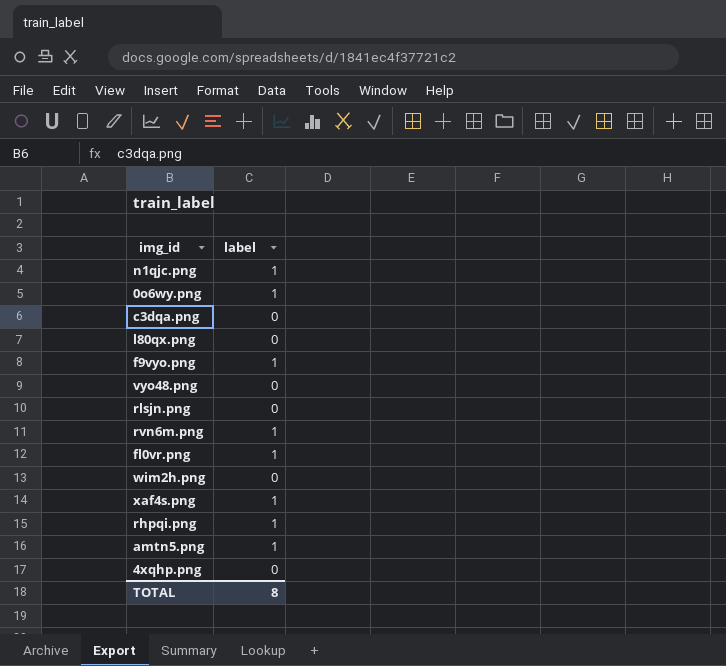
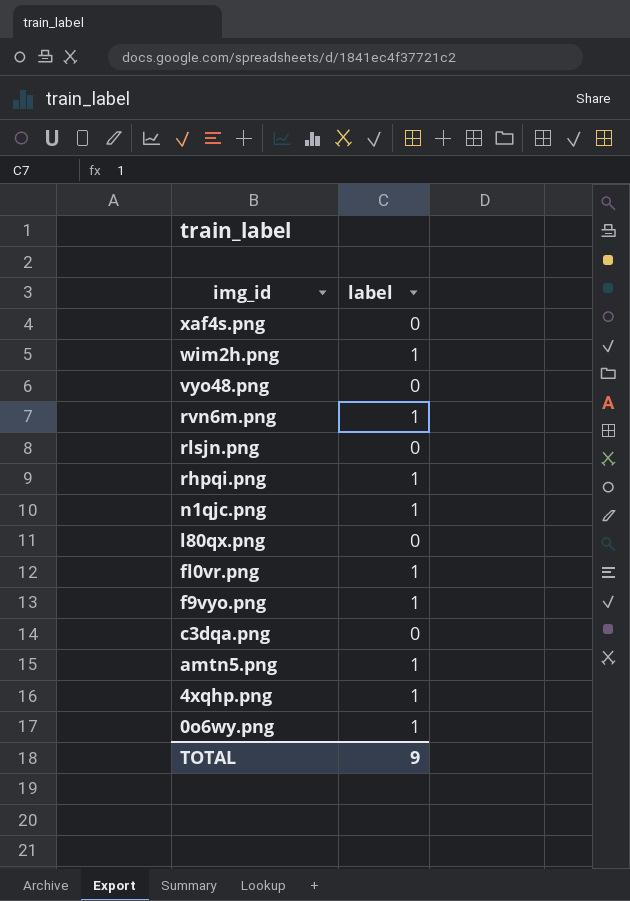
row order: none -> img_id descending
xaf4s.png | label: 1 -> 0
wim2h.png | label: 0 -> 1
4xqhp.png | label: 0 -> 1
TOTAL | label: 8 -> 9

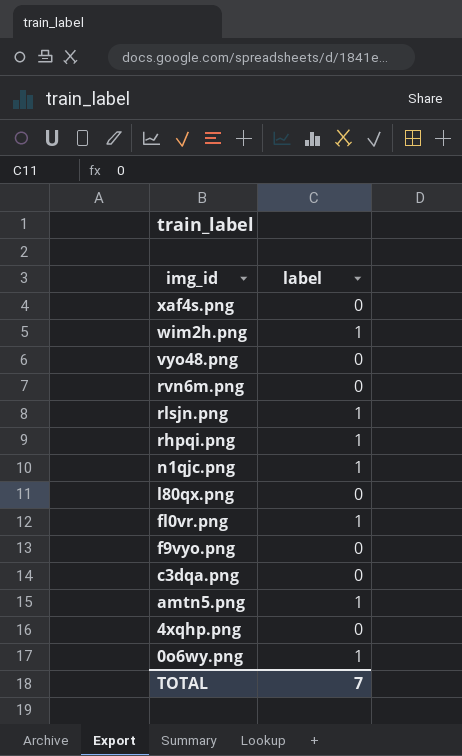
rvn6m.png | label: 1 -> 0
rlsjn.png | label: 0 -> 1
f9vyo.png | label: 1 -> 0
4xqhp.png | label: 1 -> 0
TOTAL | label: 9 -> 7

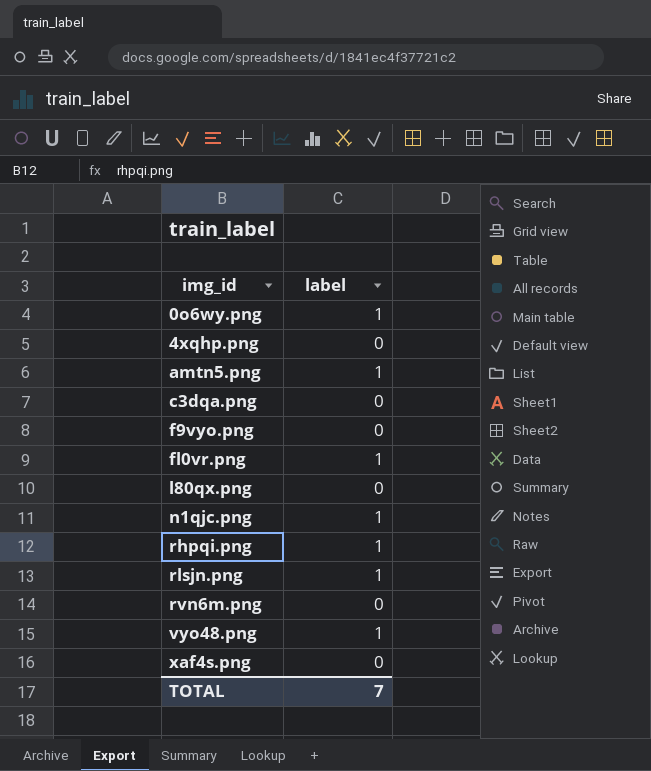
row order: img_id descending -> img_id ascending
row wim2h.png: 1 -> none
vyo48.png | label: 0 -> 1

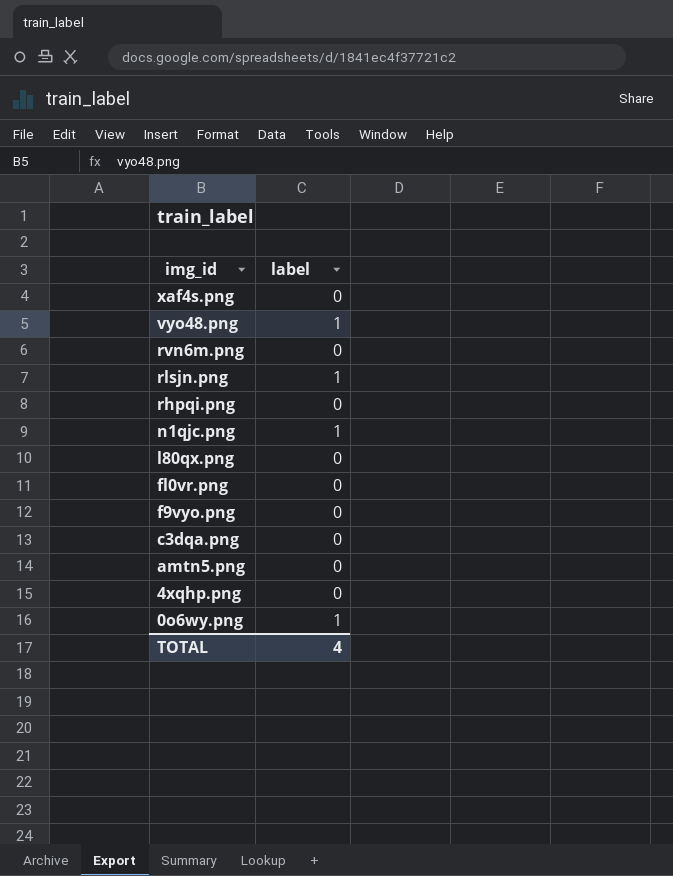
row order: img_id ascending -> img_id descending
rhpqi.png | label: 1 -> 0
fl0vr.png | label: 1 -> 0
amtn5.png | label: 1 -> 0
TOTAL | label: 7 -> 4

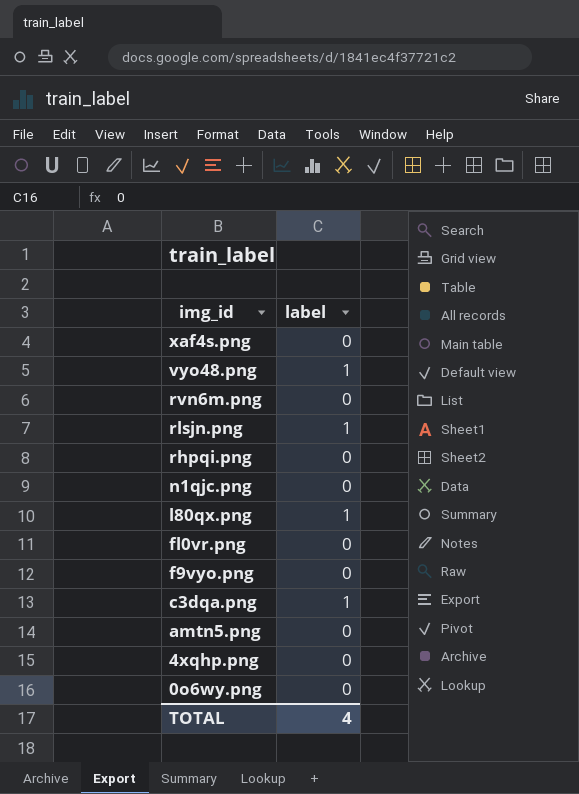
n1qjc.png | label: 1 -> 0
l80qx.png | label: 0 -> 1
c3dqa.png | label: 0 -> 1
0o6wy.png | label: 1 -> 0

